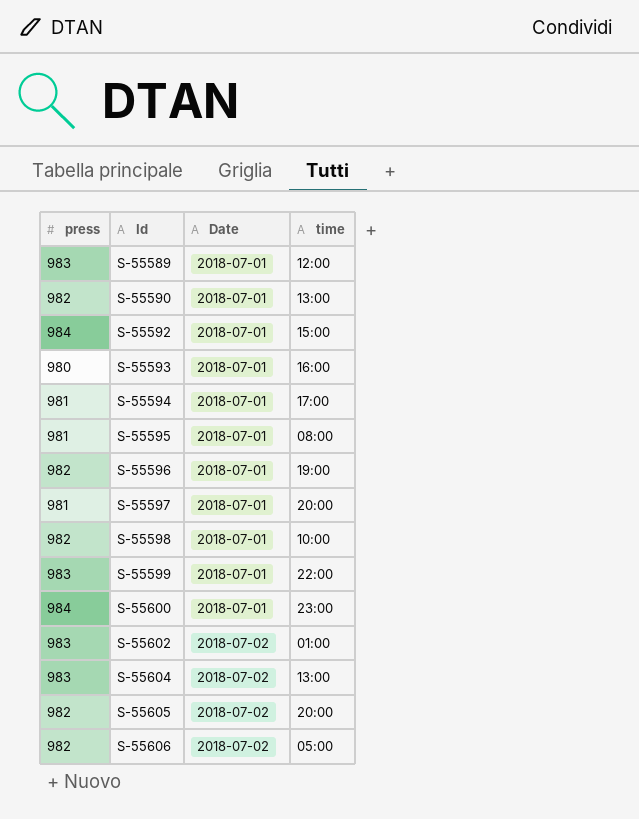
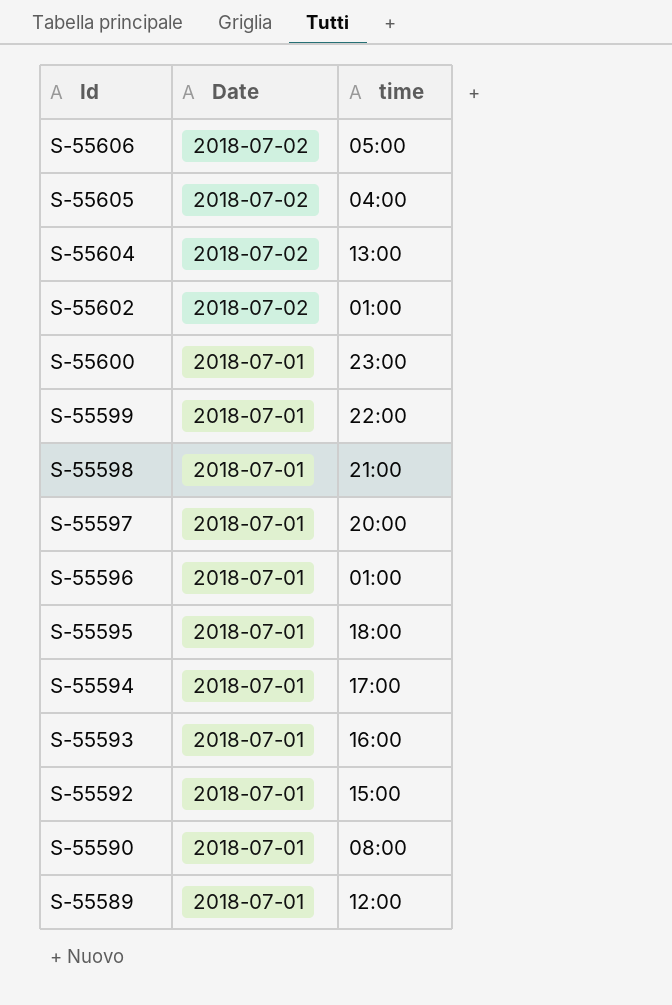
row order: Id ascending -> Id descending
column press | position: 1 -> none
S-55605 | time: 20:00 -> 04:00
S-55598 | time: 10:00 -> 21:00
S-55596 | time: 19:00 -> 01:00
S-55595 | time: 08:00 -> 18:00
S-55590 | time: 13:00 -> 08:00

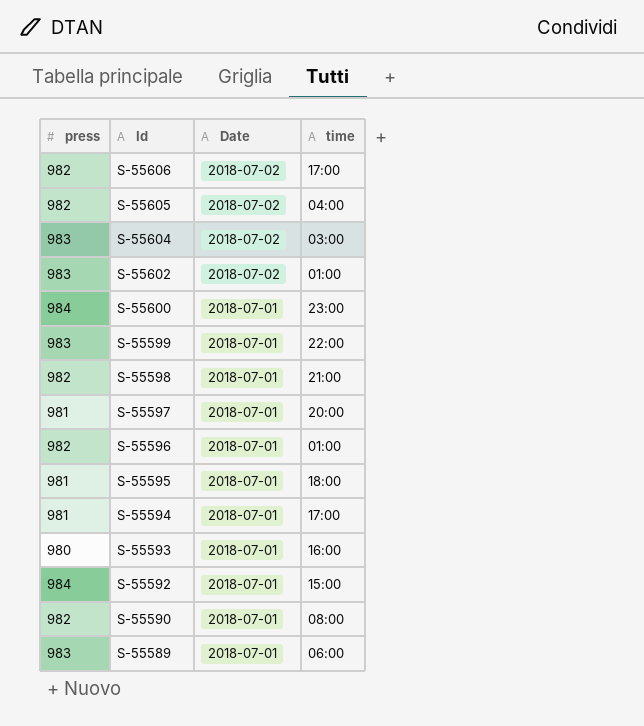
column press | position: none -> 1
S-55606 | time: 05:00 -> 17:00
S-55604 | time: 13:00 -> 03:00
S-55589 | time: 12:00 -> 06:00

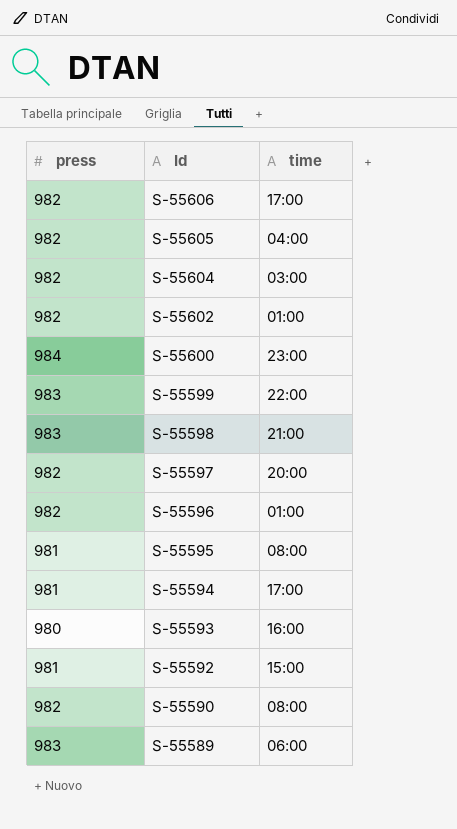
column Date | position: 3 -> none
S-55604 | press: 983 -> 982
S-55602 | press: 983 -> 982
S-55598 | press: 982 -> 983
S-55597 | press: 981 -> 982
S-55595 | time: 18:00 -> 08:00
S-55592 | press: 984 -> 981

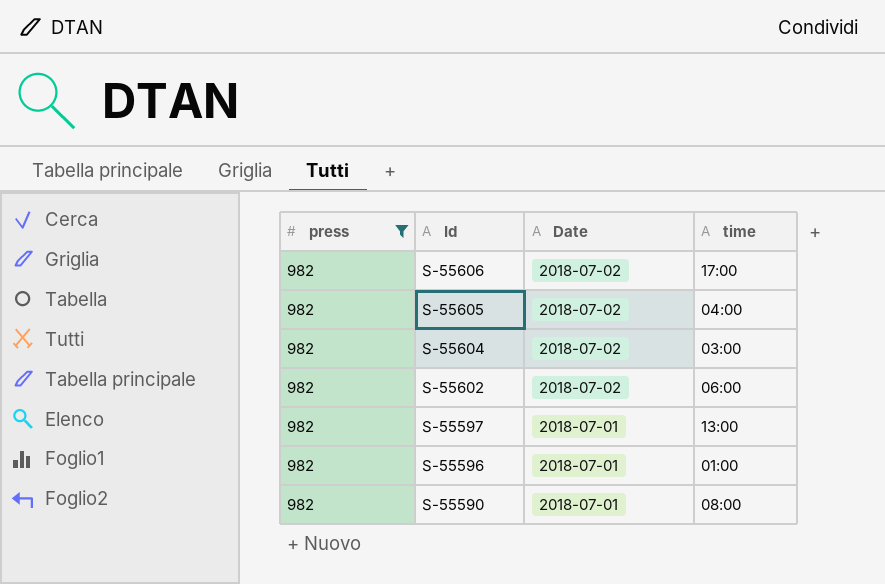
filter: none -> press = 982
column Date | position: none -> 3
S-55602 | time: 01:00 -> 06:00
S-55597 | time: 20:00 -> 13:00

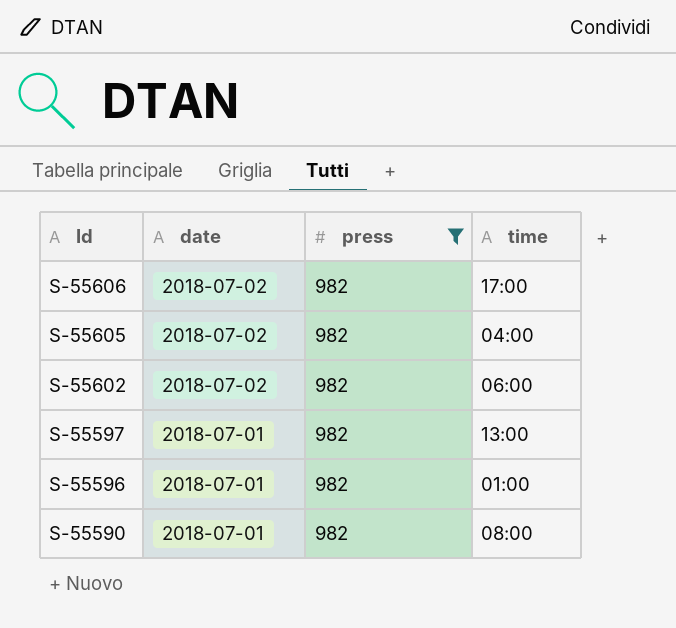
column name: Date -> date
column press | position: 1 -> 3
row S-55604: 982 | 2018-07-02 | 03:00 -> none

